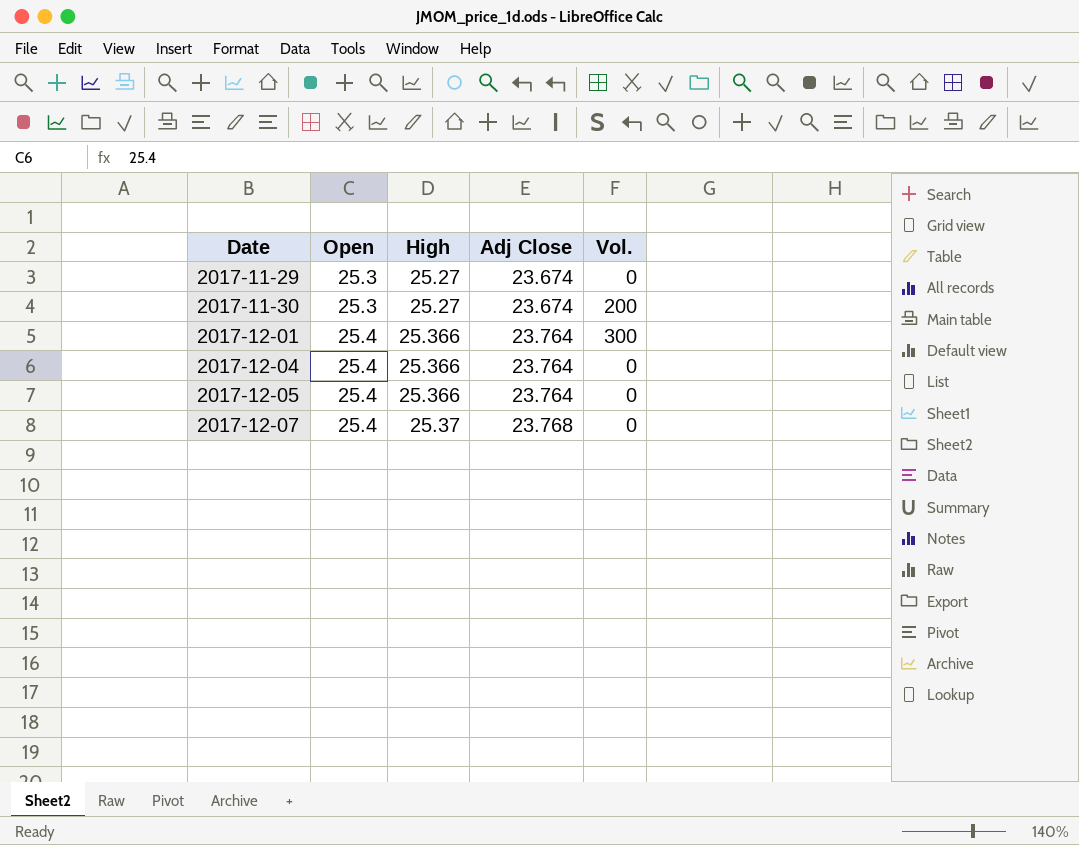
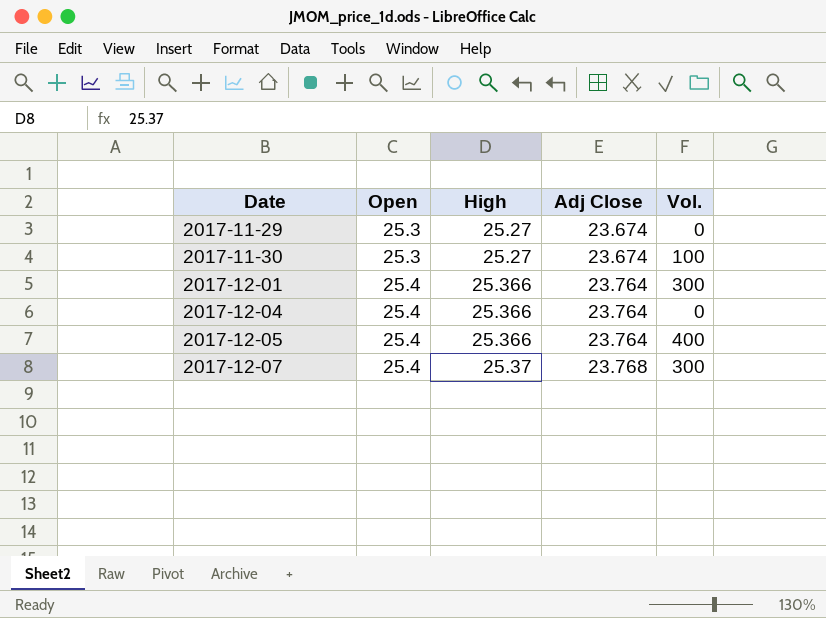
2017-11-30 | Vol.: 200 -> 100
2017-12-05 | Vol.: 0 -> 400
2017-12-07 | Vol.: 0 -> 300

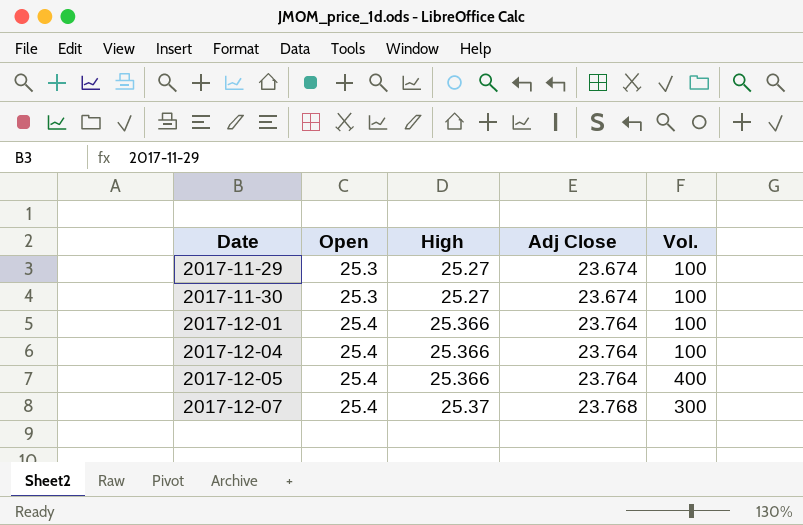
2017-11-29 | Vol.: 0 -> 100
2017-12-01 | Vol.: 300 -> 100
2017-12-04 | Vol.: 0 -> 100

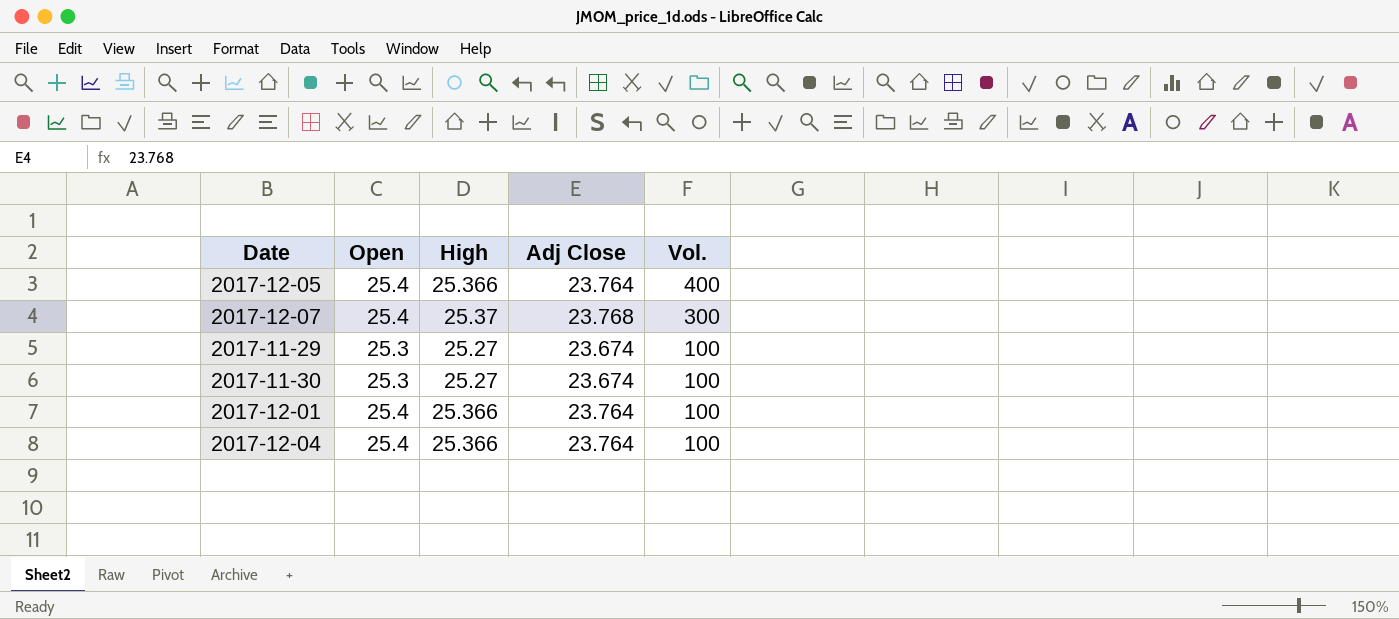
row order: Date ascending -> Vol. descending

